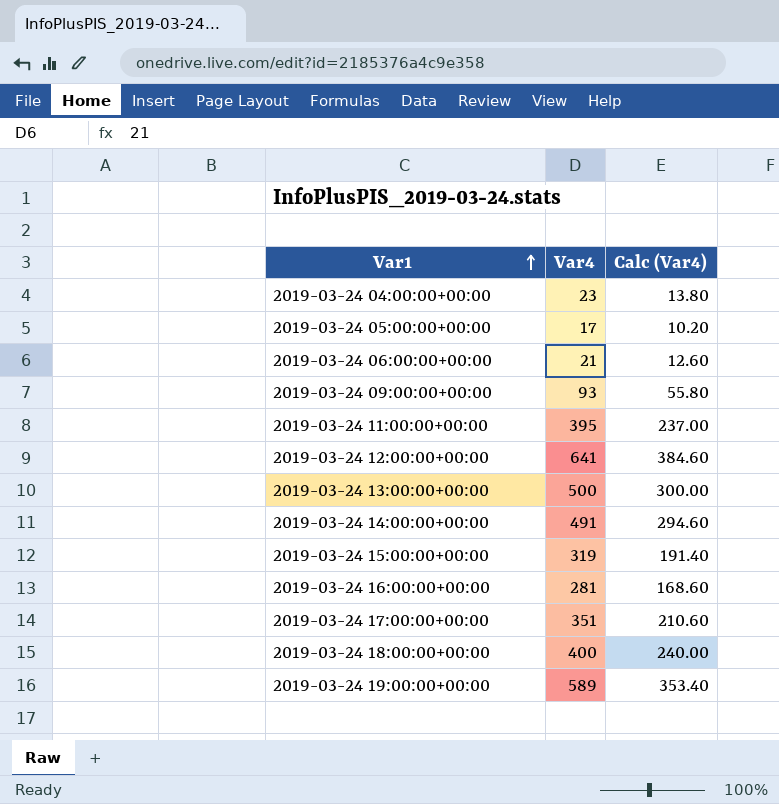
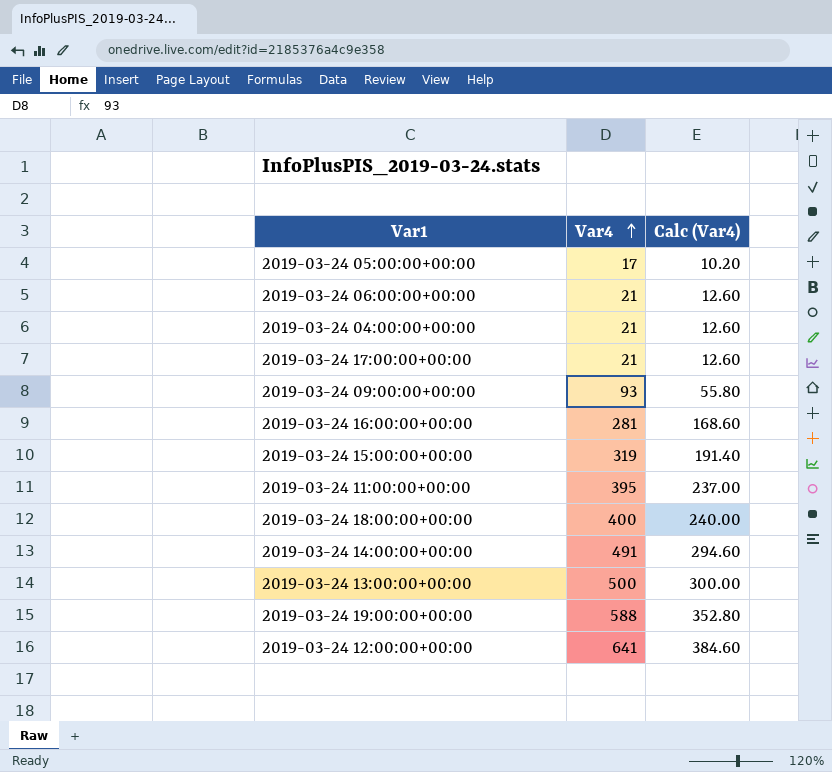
row order: Var1 ascending -> Var4 ascending
2019-03-24 04:00:00+00:00 | Var4: 23 -> 21
2019-03-24 04:00:00+00:00 | Calc (Var4): 13.80 -> 12.60
2019-03-24 17:00:00+00:00 | Var4: 351 -> 21
2019-03-24 17:00:00+00:00 | Calc (Var4): 210.60 -> 12.60
2019-03-24 19:00:00+00:00 | Var4: 589 -> 588
2019-03-24 19:00:00+00:00 | Calc (Var4): 353.40 -> 352.80

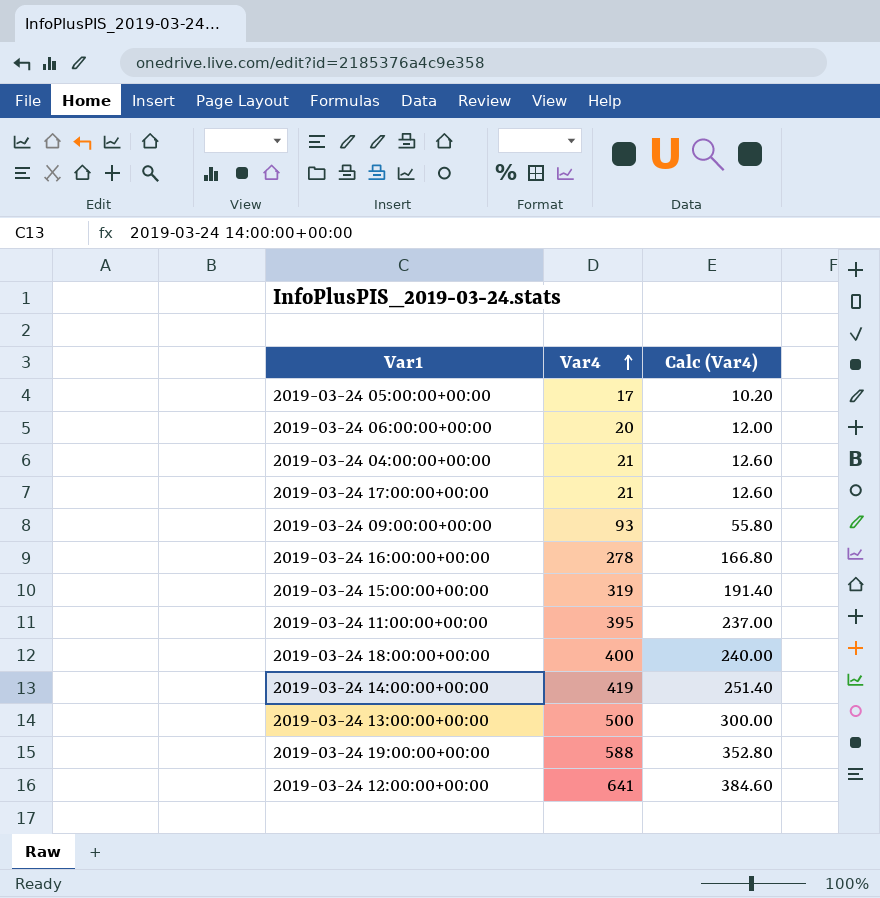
2019-03-24 06:00:00+00:00 | Var4: 21 -> 20
2019-03-24 06:00:00+00:00 | Calc (Var4): 12.60 -> 12.00
2019-03-24 16:00:00+00:00 | Var4: 281 -> 278
2019-03-24 16:00:00+00:00 | Calc (Var4): 168.60 -> 166.80
2019-03-24 14:00:00+00:00 | Var4: 491 -> 419
2019-03-24 14:00:00+00:00 | Calc (Var4): 294.60 -> 251.40

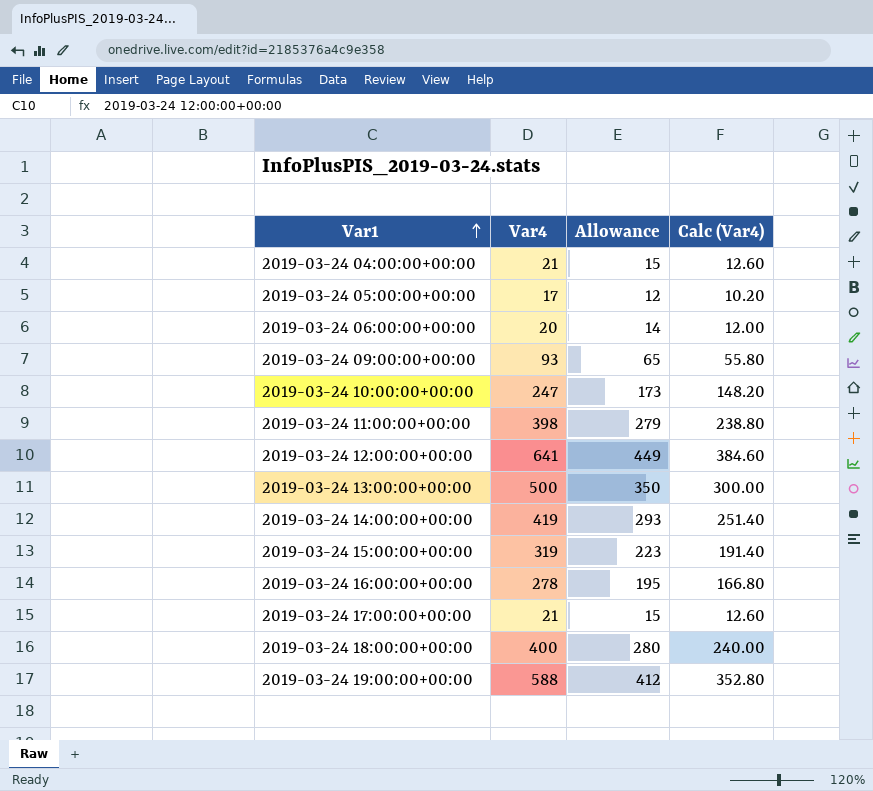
row order: Var4 ascending -> Var1 ascending
column Allowance | formula: none -> [Var4] * 0.7
row 2019-03-24 10:00:00+00:00: none -> 247 | 173 | 148.20
2019-03-24 11:00:00+00:00 | Var4: 395 -> 398
2019-03-24 11:00:00+00:00 | Calc (Var4): 237.00 -> 238.80

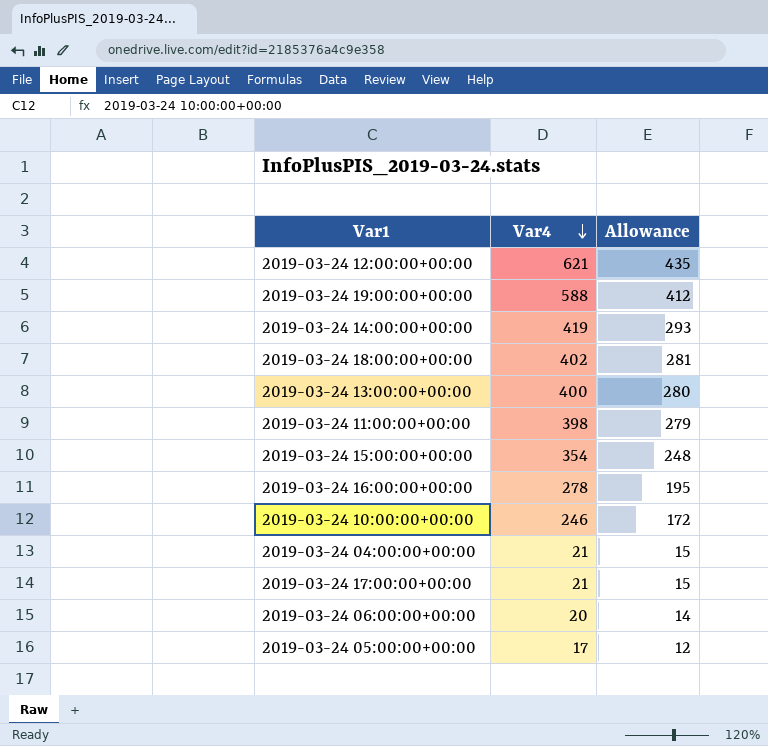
row order: Var1 ascending -> Var4 descending
column Calc (Var4) | formula: [Var4] * 0.6 -> none
row 2019-03-24 09:00:00+00:00: 93 | 65 | 55.80 -> none
2019-03-24 12:00:00+00:00 | Var4: 641 -> 621
2019-03-24 12:00:00+00:00 | Allowance: 449 -> 435
2019-03-24 18:00:00+00:00 | Var4: 400 -> 402
2019-03-24 18:00:00+00:00 | Allowance: 280 -> 281
2019-03-24 13:00:00+00:00 | Var4: 500 -> 400
2019-03-24 13:00:00+00:00 | Allowance: 350 -> 280
2019-03-24 15:00:00+00:00 | Var4: 319 -> 354
2019-03-24 15:00:00+00:00 | Allowance: 223 -> 248
2019-03-24 10:00:00+00:00 | Var4: 247 -> 246
2019-03-24 10:00:00+00:00 | Allowance: 173 -> 172

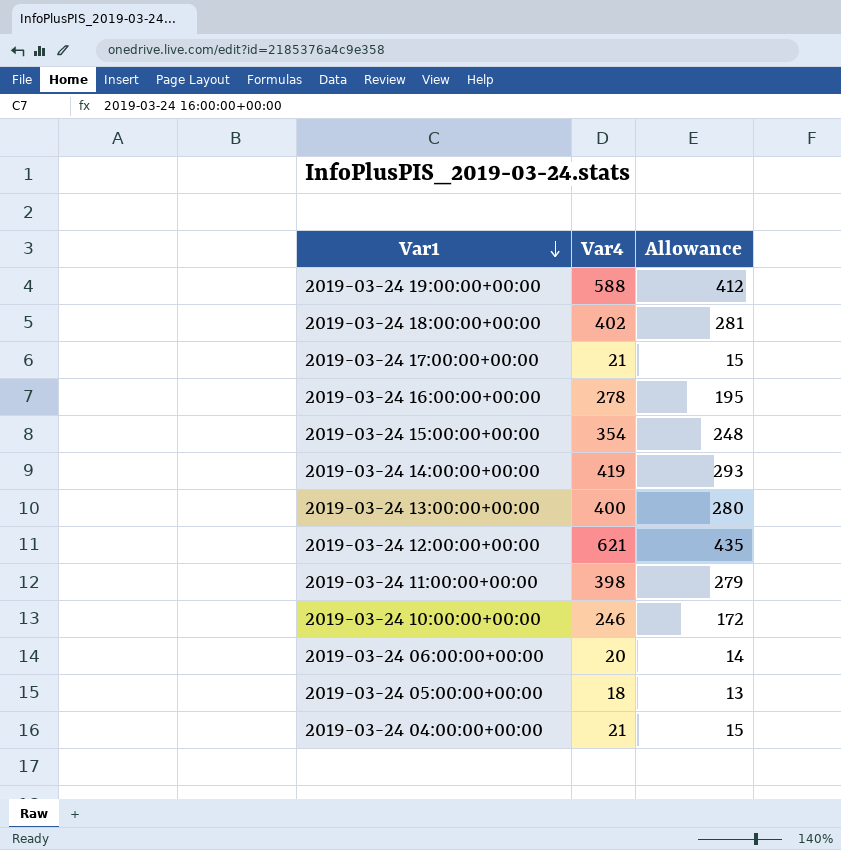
row order: Var4 descending -> Var1 descending
2019-03-24 05:00:00+00:00 | Var4: 17 -> 18
2019-03-24 05:00:00+00:00 | Allowance: 12 -> 13

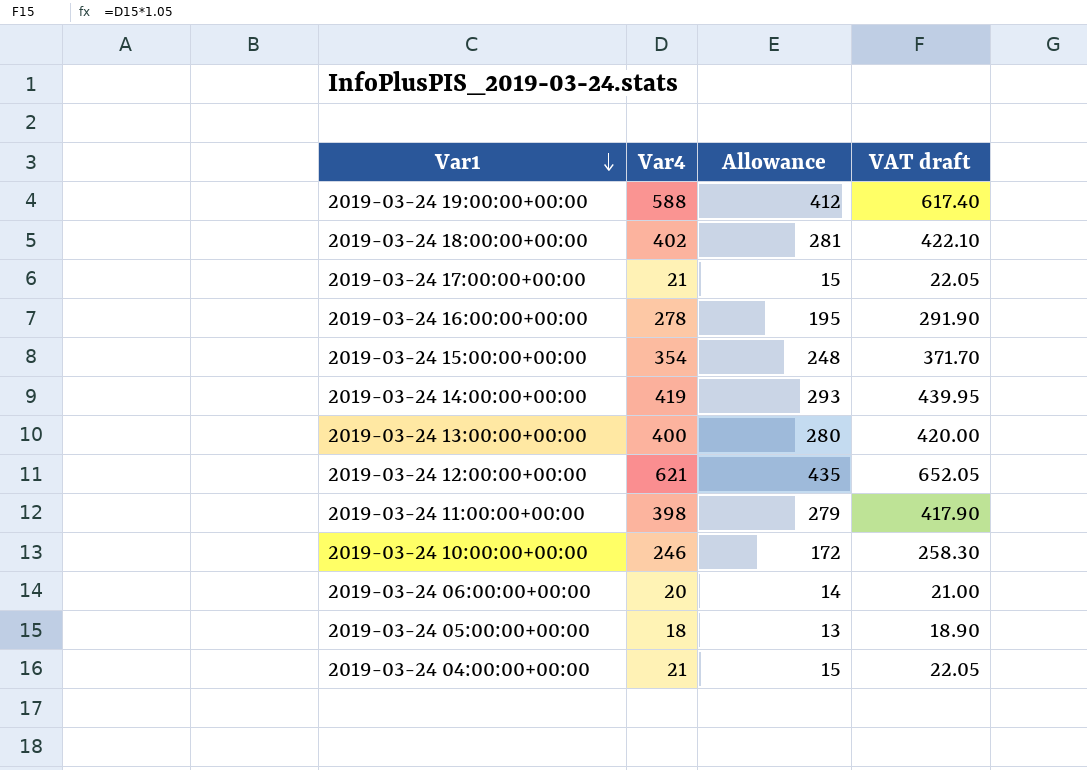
column VAT draft | formula: none -> [Var4] * 1.05

